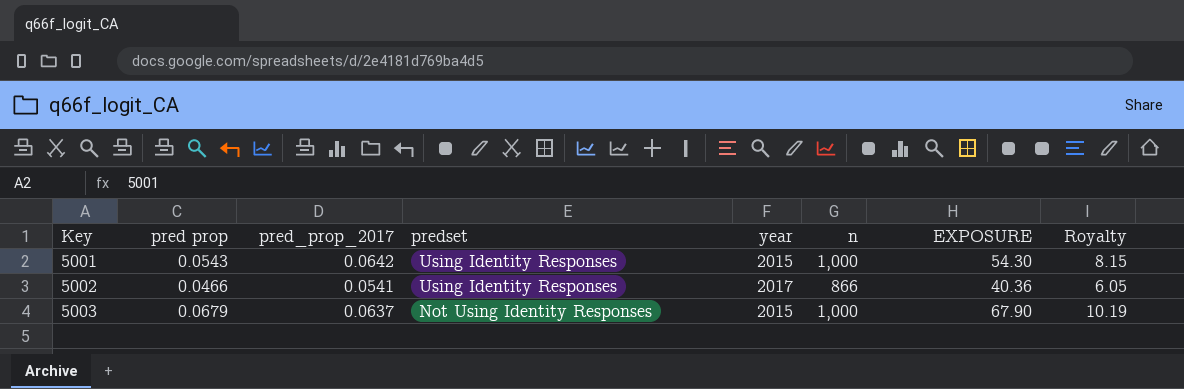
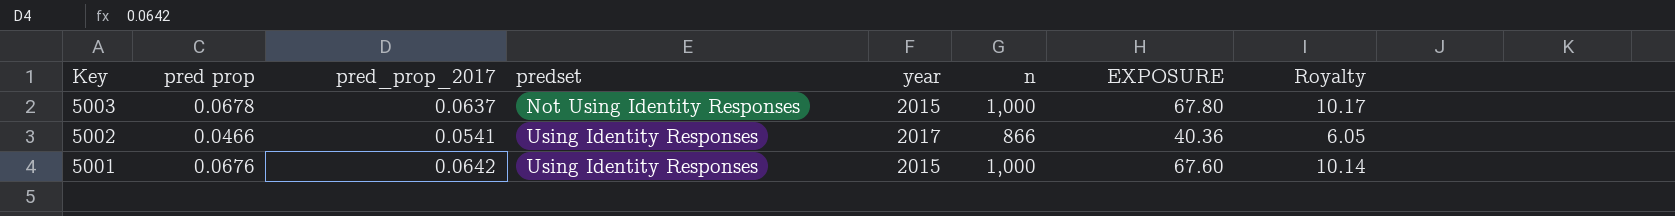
row order: Key ascending -> Key descending
5003 | pred prop: 0.0679 -> 0.0678
5003 | EXPOSURE: 67.90 -> 67.80
5003 | Royalty: 10.19 -> 10.17
5001 | pred prop: 0.0543 -> 0.0676
5001 | EXPOSURE: 54.30 -> 67.60
5001 | Royalty: 8.15 -> 10.14

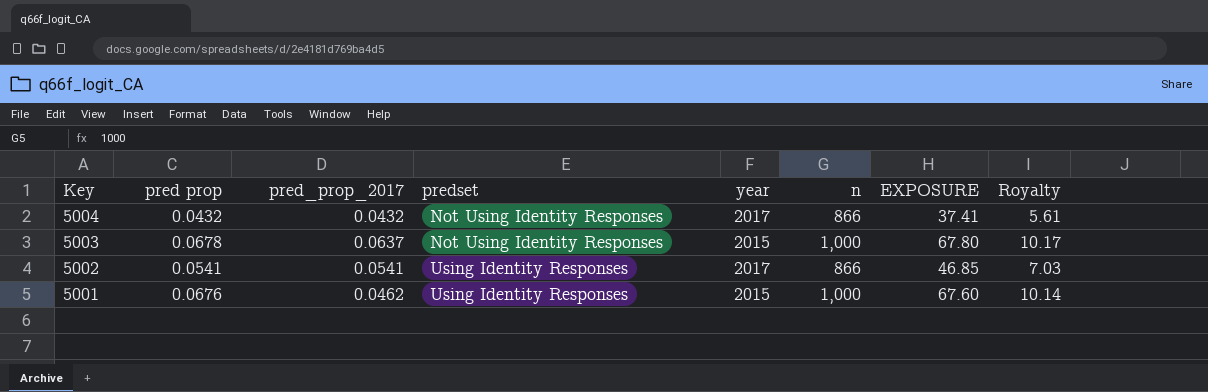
row 5004: none -> 0.0432 | 0.0432 | Not Using Identity Responses | 2017 | 866 | 37.41 | 5.61
5002 | pred prop: 0.0466 -> 0.0541
5002 | EXPOSURE: 40.36 -> 46.85
5002 | Royalty: 6.05 -> 7.03
5001 | pred_prop_2017: 0.0642 -> 0.0462

